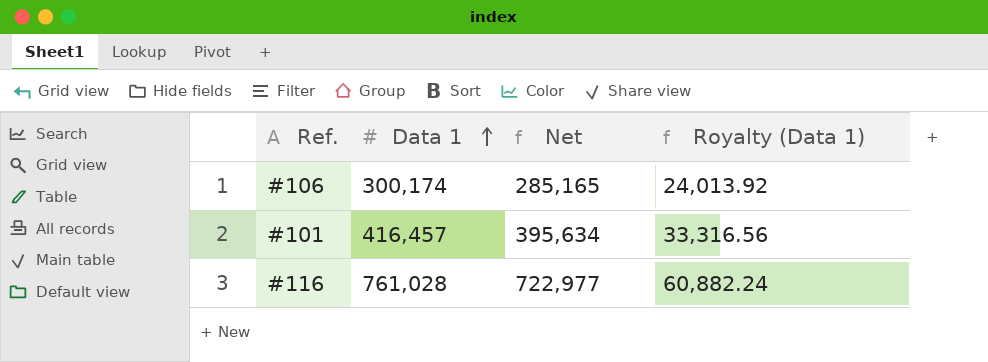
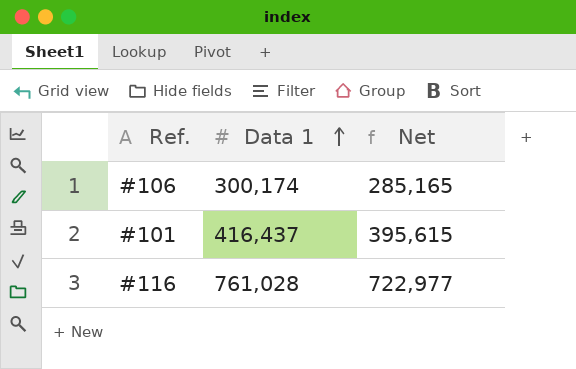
column Royalty (Data 1) | formula: [Data 1] * 0.08 -> none
#101 | Data 1: 416,457 -> 416,437
#101 | Net: 395,634 -> 395,615

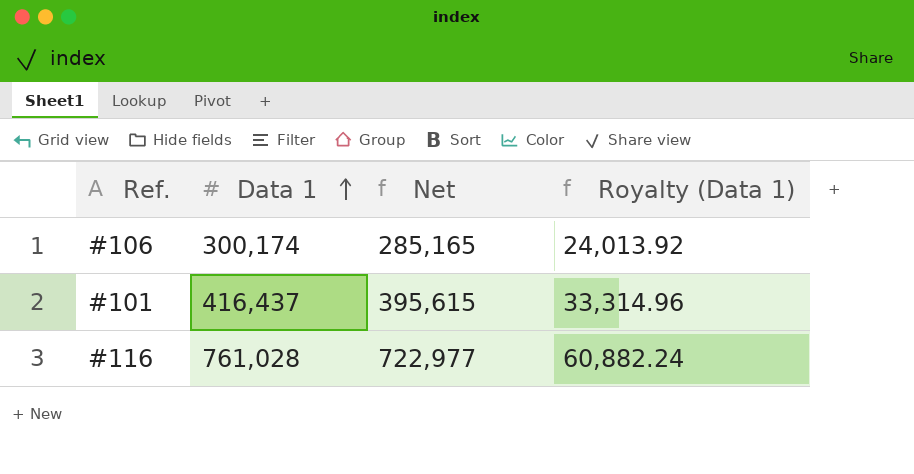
column Royalty (Data 1) | formula: none -> [Data 1] * 0.08

